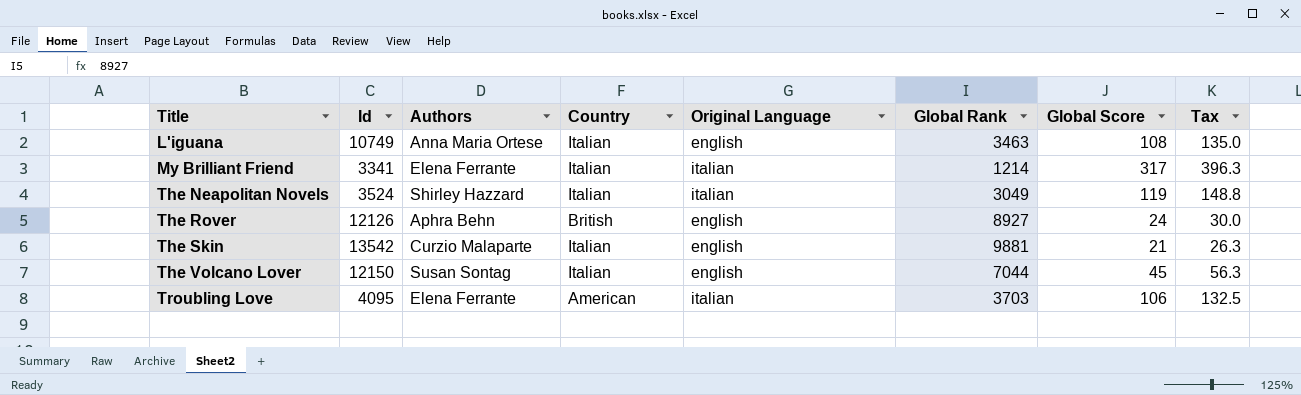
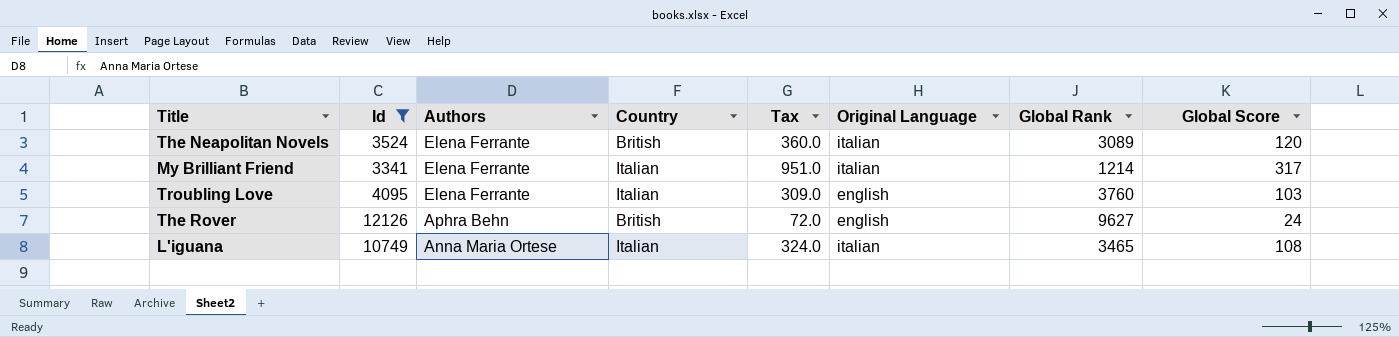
filter: none -> Id <= 12126
row order: Title ascending -> Authors descending
column Tax | formula: [Global Score] * 1.25 -> [Global Score] * 3
column Tax | position: 8 -> 5
The Neapolitan Novels | Authors: Shirley Hazzard -> Elena Ferrante
The Neapolitan Novels | Country: Italian -> British
The Neapolitan Novels | Global Rank: 3049 -> 3089
The Neapolitan Novels | Global Score: 119 -> 120
Troubling Love | Country: American -> Italian
Troubling Love | Original Language: italian -> english
Troubling Love | Global Rank: 3703 -> 3760
Troubling Love | Global Score: 106 -> 103
The Rover | Global Rank: 8927 -> 9627
L'iguana | Original Language: english -> italian
L'iguana | Global Rank: 3463 -> 3465

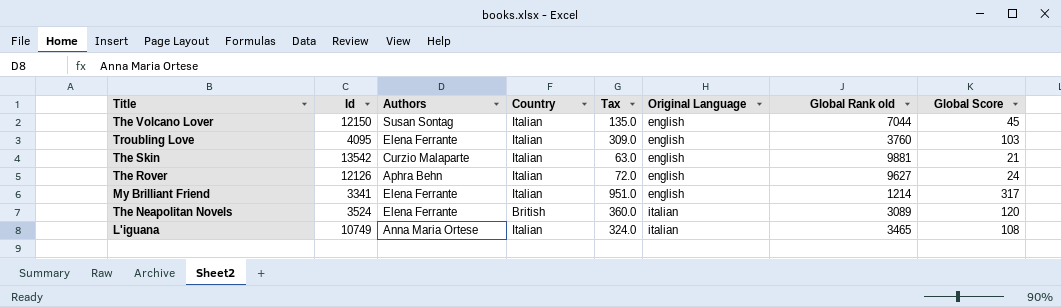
filter: Id <= 12126 -> none
row order: Authors descending -> Original Language ascending
column name: Global Rank -> Global Rank old
The Rover | Country: British -> Italian
My Brilliant Friend | Original Language: italian -> english

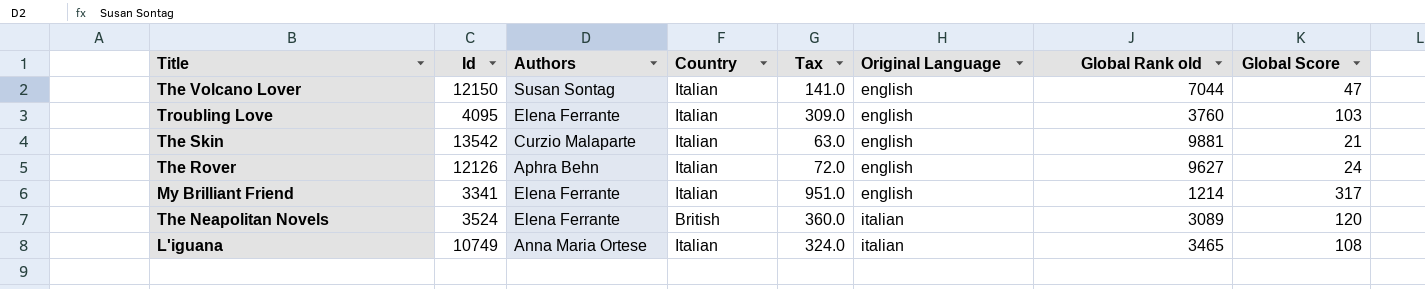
The Volcano Lover | Tax: 135.0 -> 141.0
The Volcano Lover | Global Score: 45 -> 47

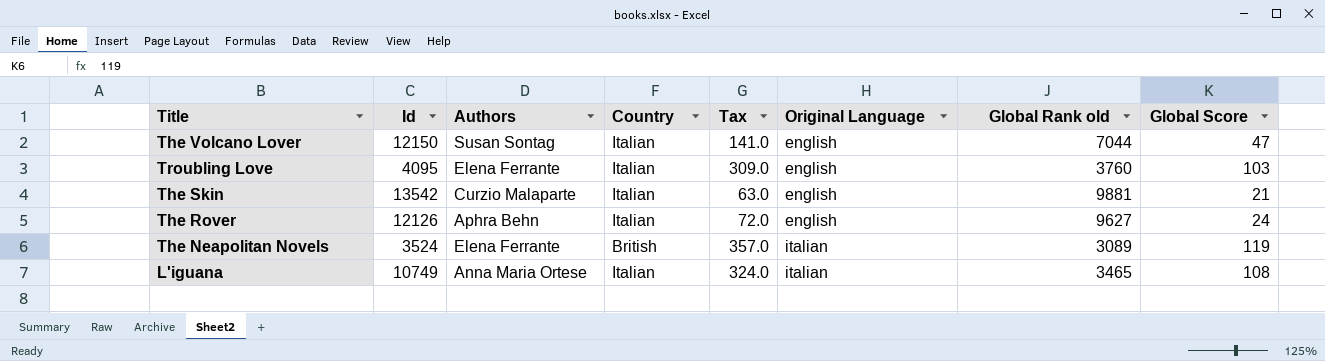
row My Brilliant Friend: 3341 | Elena Ferrante | Italian | 951.0 | english | 1214 | 317 -> none
The Neapolitan Novels | Tax: 360.0 -> 357.0
The Neapolitan Novels | Global Score: 120 -> 119

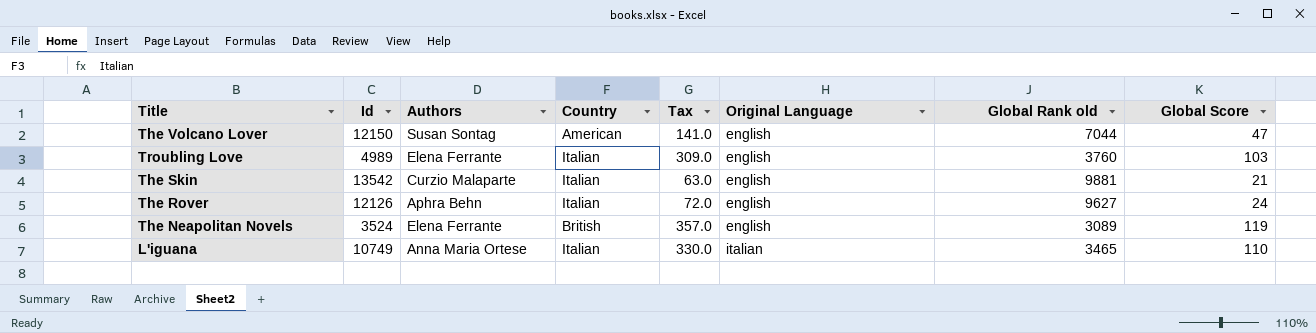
The Volcano Lover | Country: Italian -> American
Troubling Love | Id: 4095 -> 4989
The Neapolitan Novels | Original Language: italian -> english
L'iguana | Tax: 324.0 -> 330.0
L'iguana | Global Score: 108 -> 110

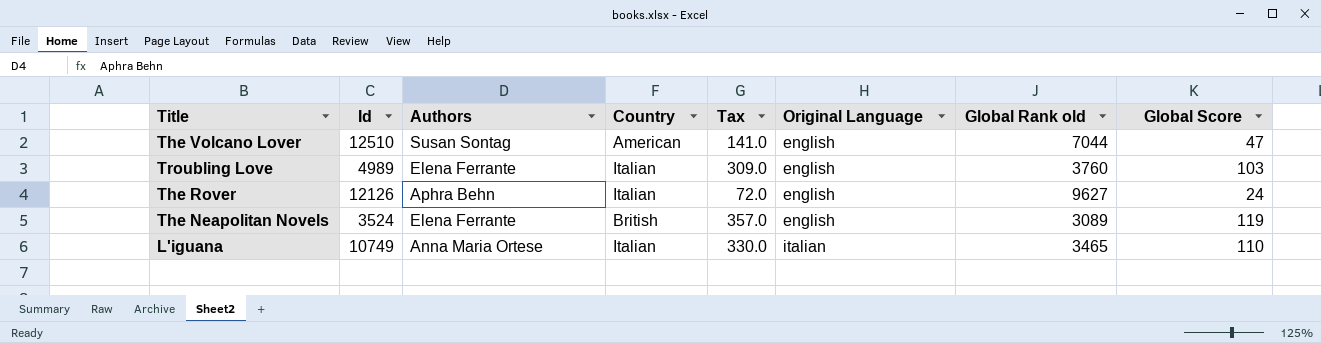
row The Skin: 13542 | Curzio Malaparte | Italian | 63.0 | english | 9881 | 21 -> none
The Volcano Lover | Id: 12150 -> 12510

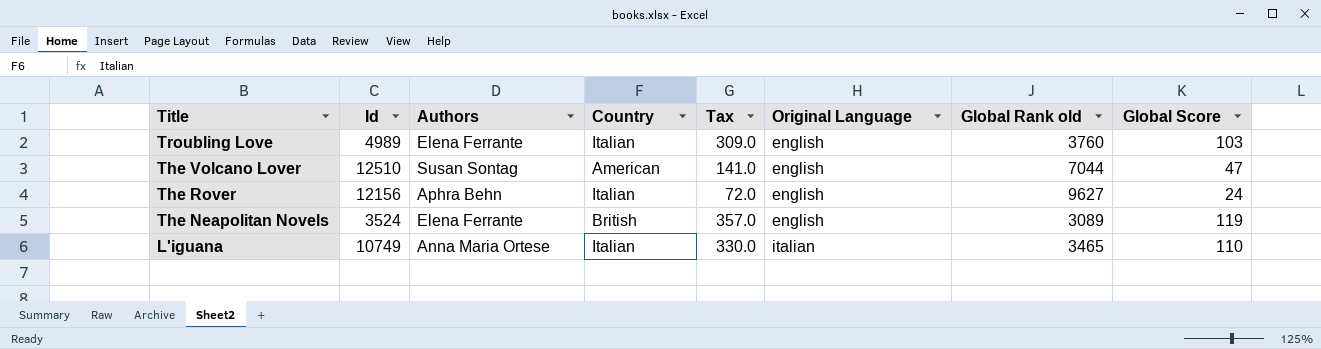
row order: Original Language ascending -> Title descending
The Rover | Id: 12126 -> 12156

